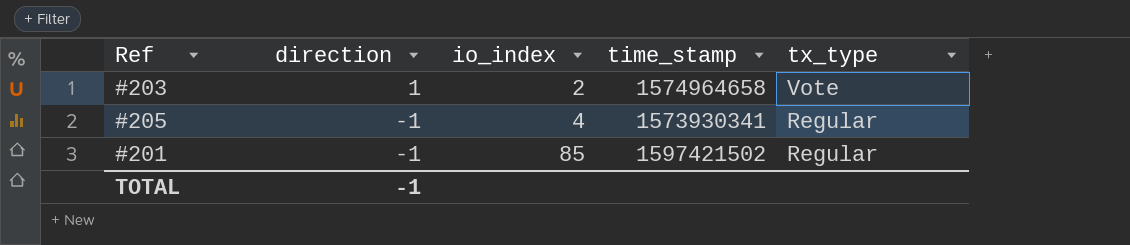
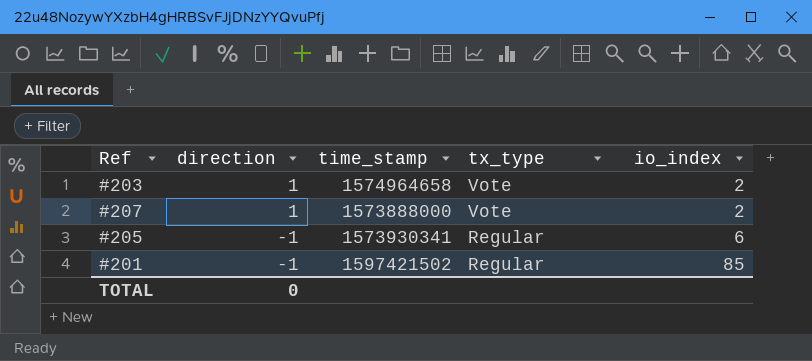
column io_index | position: 3 -> 5
row #207: none -> 1 | 1573888000 | Vote | 2
#205 | io_index: 4 -> 6
TOTAL | direction: -1 -> 0

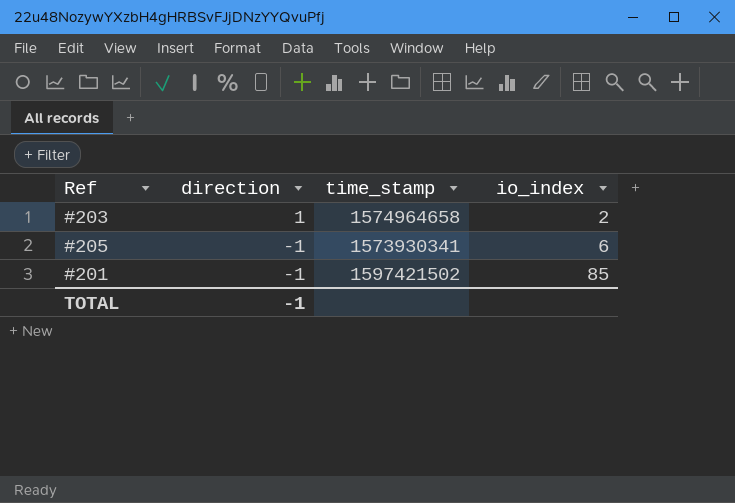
column tx_type | position: 4 -> none
row #207: 1 | 1573888000 | Vote | 2 -> none
TOTAL | direction: 0 -> -1

